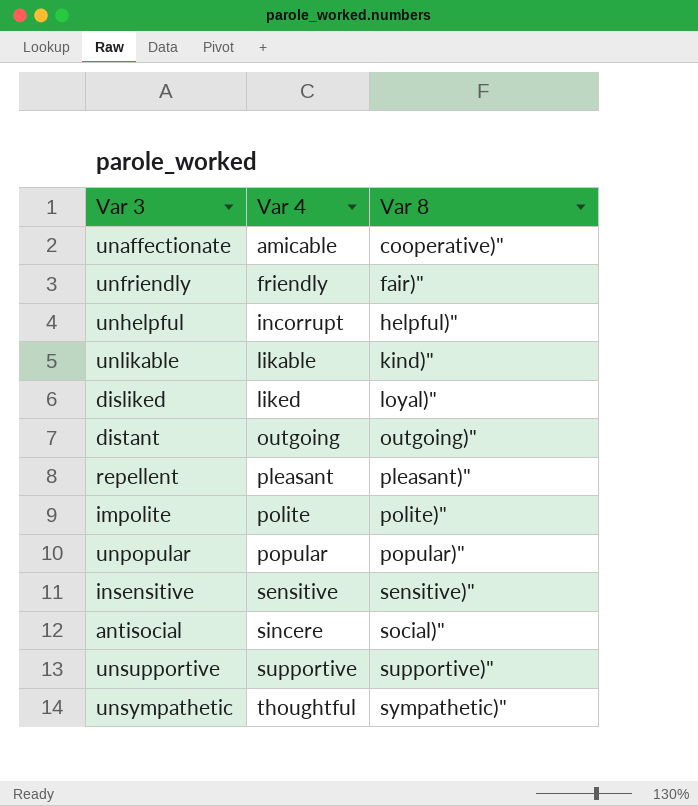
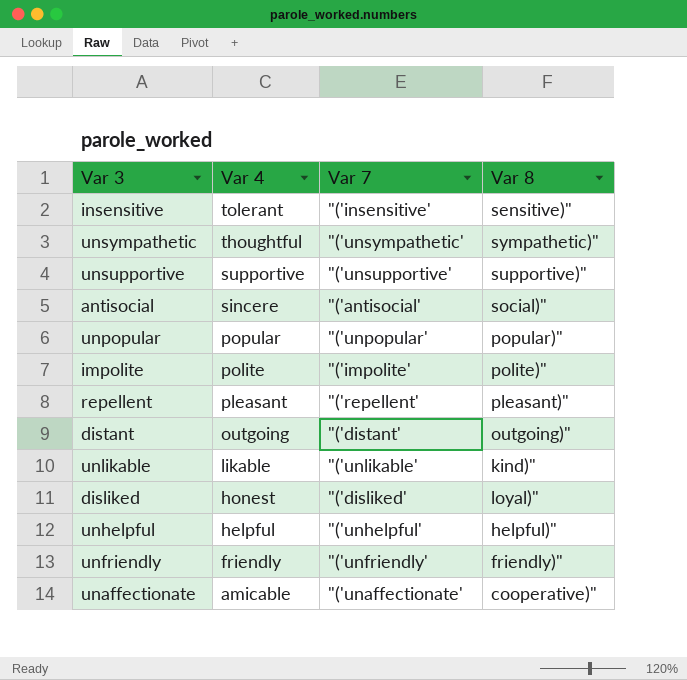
row order: Var 4 ascending -> Var 4 descending
column Var 7 | position: none -> 3
insensitive | Var 4: sensitive -> tolerant
disliked | Var 4: liked -> honest
unhelpful | Var 4: incorrupt -> helpful
unfriendly | Var 8: fair)" -> friendly)"

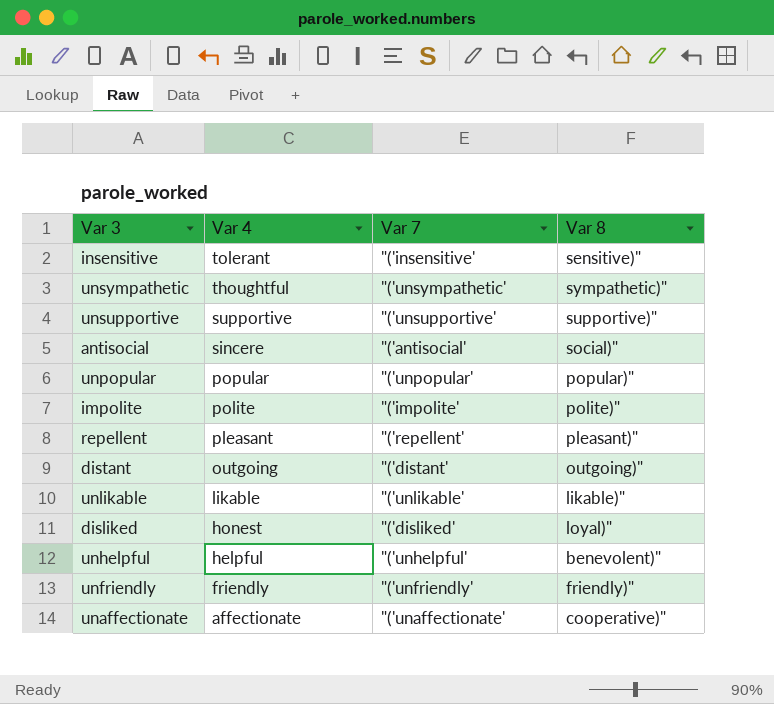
unlikable | Var 8: kind)" -> likable)"
unhelpful | Var 8: helpful)" -> benevolent)"
unaffectionate | Var 4: amicable -> affectionate

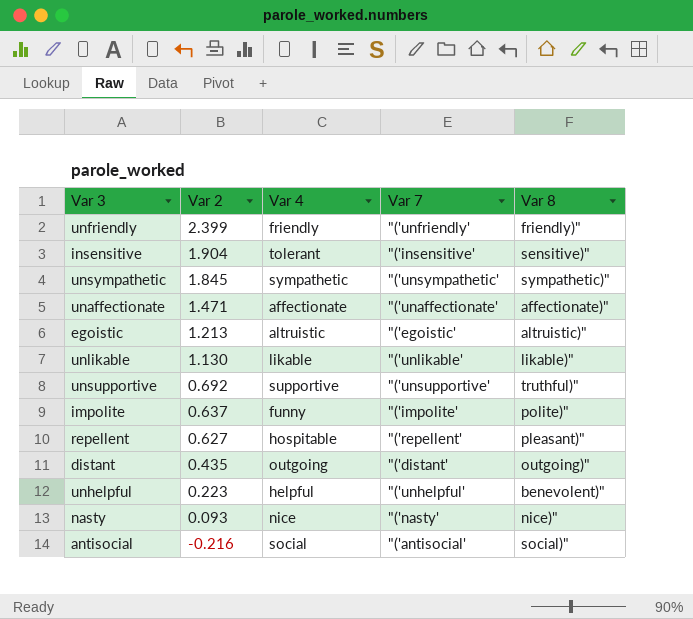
row order: Var 4 descending -> Var 2 descending
column Var 2 | position: none -> 2
row unpopular: popular | "('unpopular' | popular)" -> none
row disliked: honest | "('disliked' | loyal)" -> none
unsympathetic | Var 4: thoughtful -> sympathetic
unaffectionate | Var 8: cooperative)" -> affectionate)"
row egoistic: none -> 1.213 | altruistic | "('egoistic' | altruistic)"
unsupportive | Var 8: supportive)" -> truthful)"
impolite | Var 4: polite -> funny
repellent | Var 4: pleasant -> hospitable
row nasty: none -> 0.093 | nice | "('nasty' | nice)"
antisocial | Var 4: sincere -> social

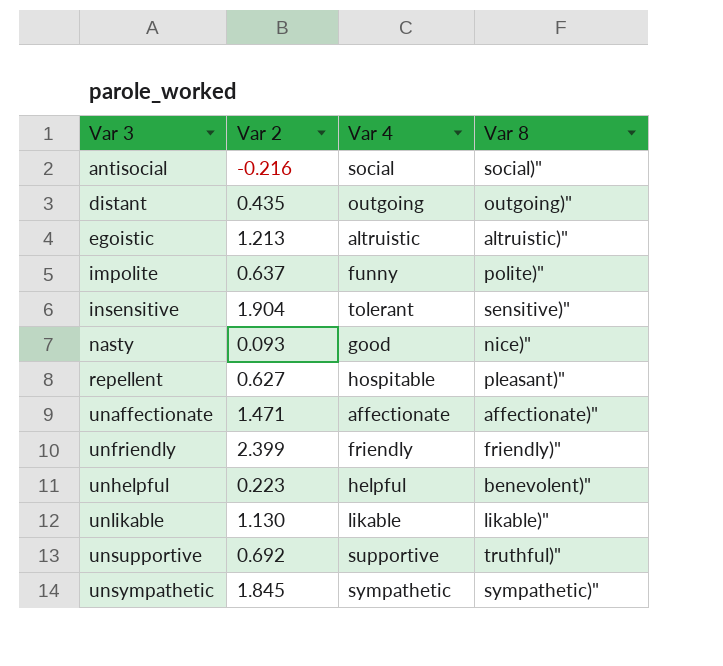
row order: Var 2 descending -> Var 3 ascending
column Var 7 | position: 4 -> none
nasty | Var 4: nice -> good

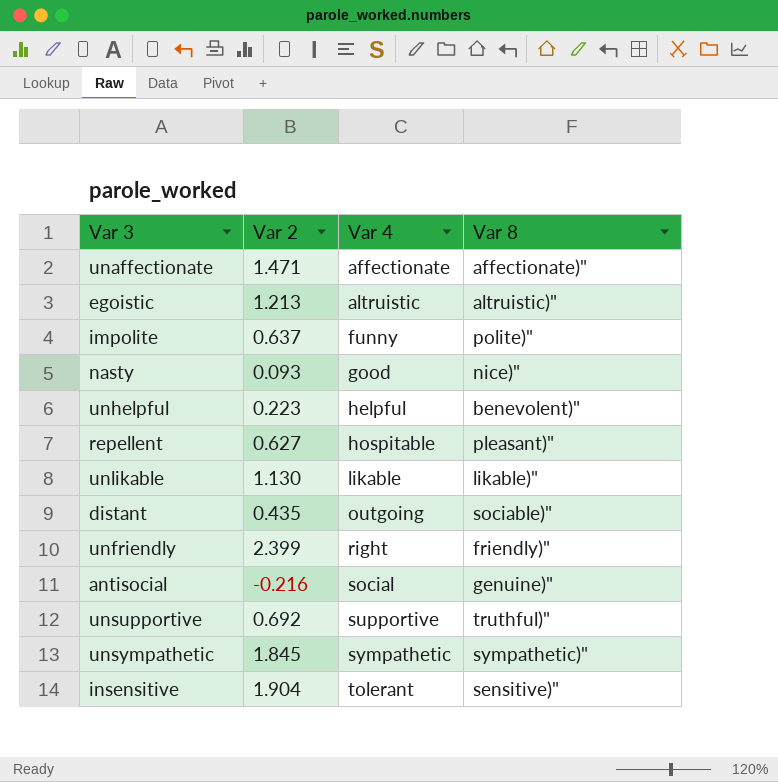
row order: Var 3 ascending -> Var 4 ascending
distant | Var 8: outgoing)" -> sociable)"
unfriendly | Var 4: friendly -> right
antisocial | Var 8: social)" -> genuine)"

